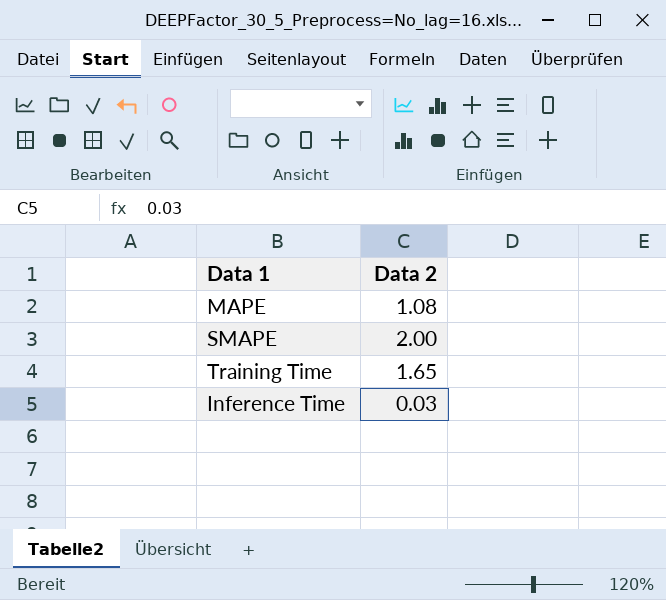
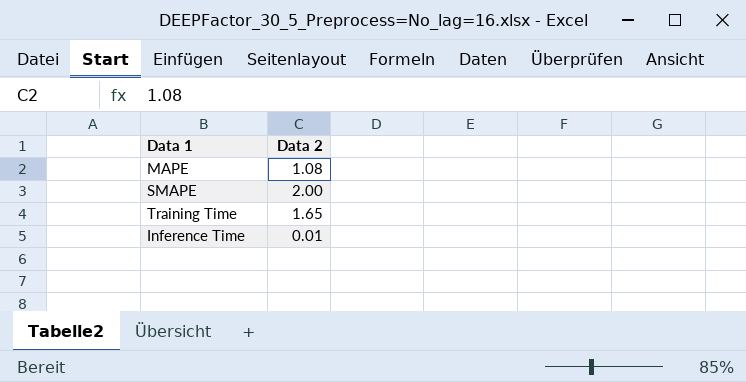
Inference Time | Data 2: 0.03 -> 0.01

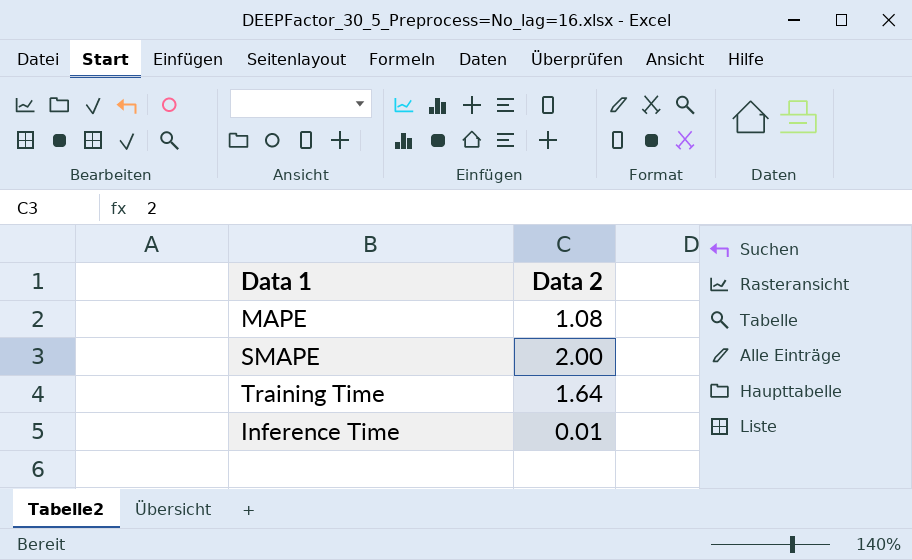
Training Time | Data 2: 1.65 -> 1.64

